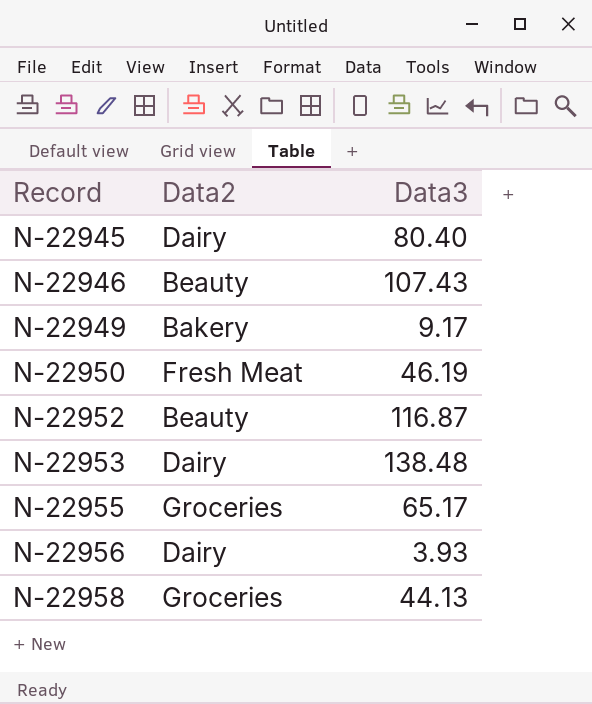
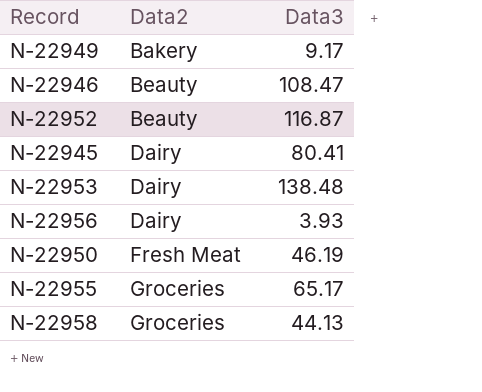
row order: Record ascending -> Data2 ascending
N-22946 | Data3: 107.43 -> 108.47
N-22945 | Data3: 80.40 -> 80.41

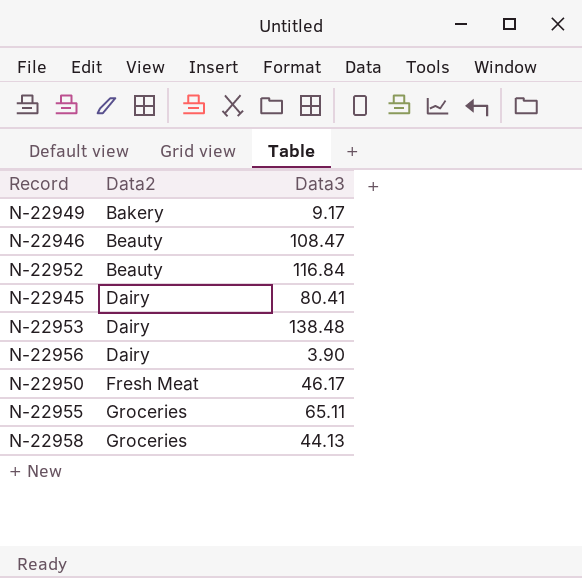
N-22952 | Data3: 116.87 -> 116.84
N-22956 | Data3: 3.93 -> 3.90
N-22950 | Data3: 46.19 -> 46.17
N-22955 | Data3: 65.17 -> 65.11

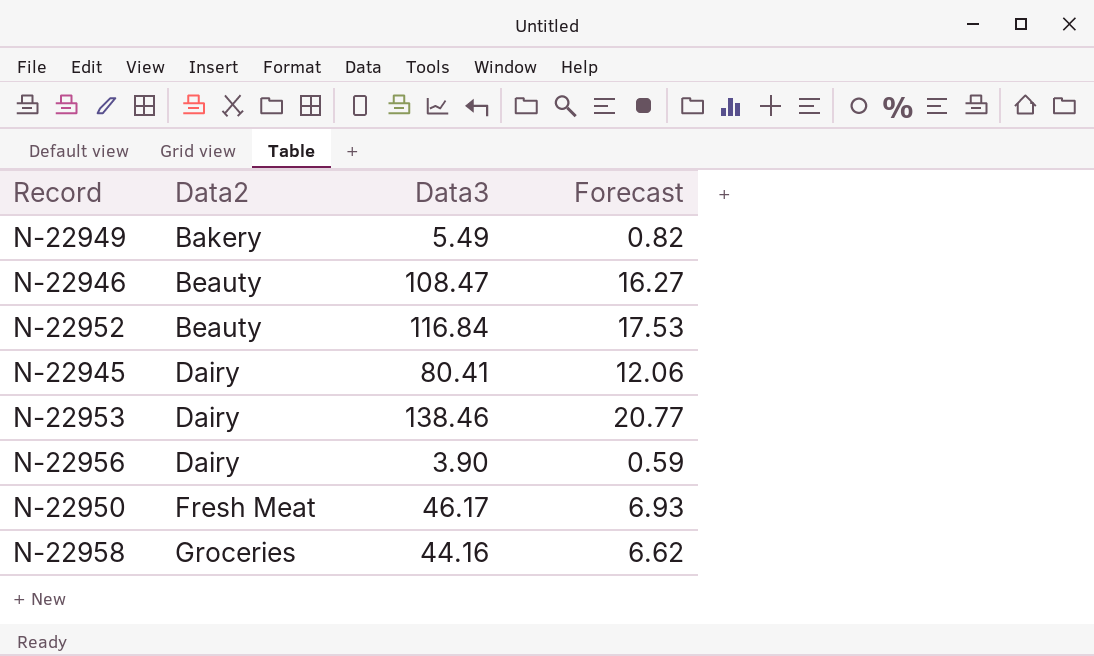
column Forecast | formula: none -> [Data3] * 0.15
row N-22955: Groceries | 65.11 -> none
N-22949 | Data3: 9.17 -> 5.49
N-22953 | Data3: 138.48 -> 138.46
N-22958 | Data3: 44.13 -> 44.16

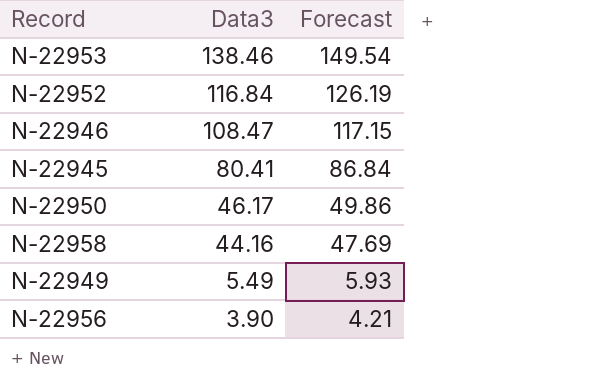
row order: Data2 ascending -> Data3 descending
column Data2 | position: 2 -> none
column Forecast | formula: [Data3] * 0.15 -> [Data3] * 1.08

